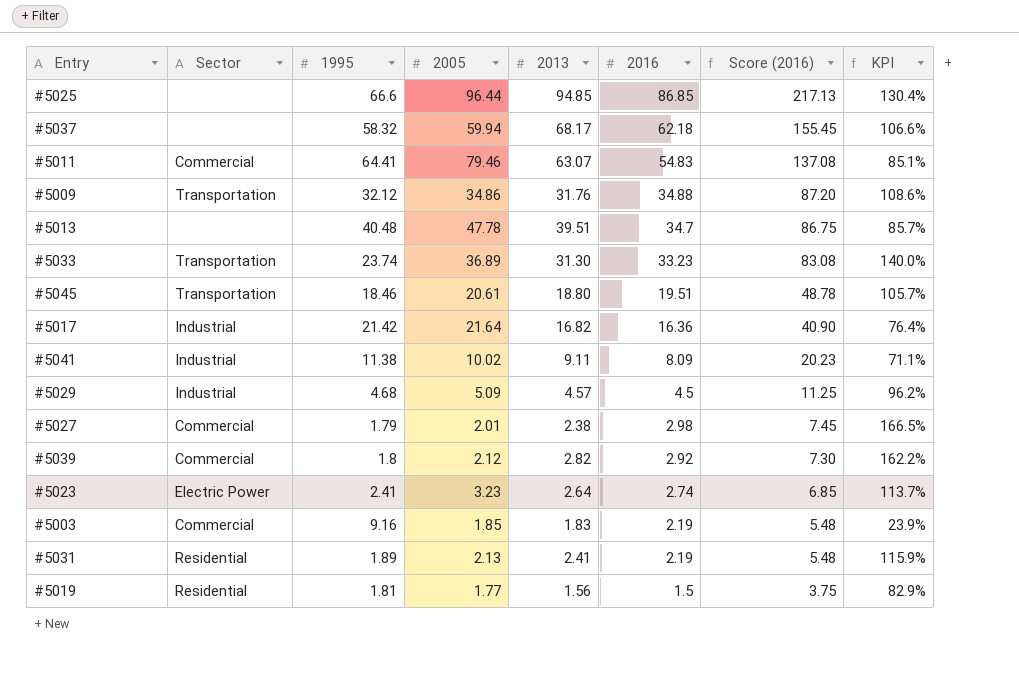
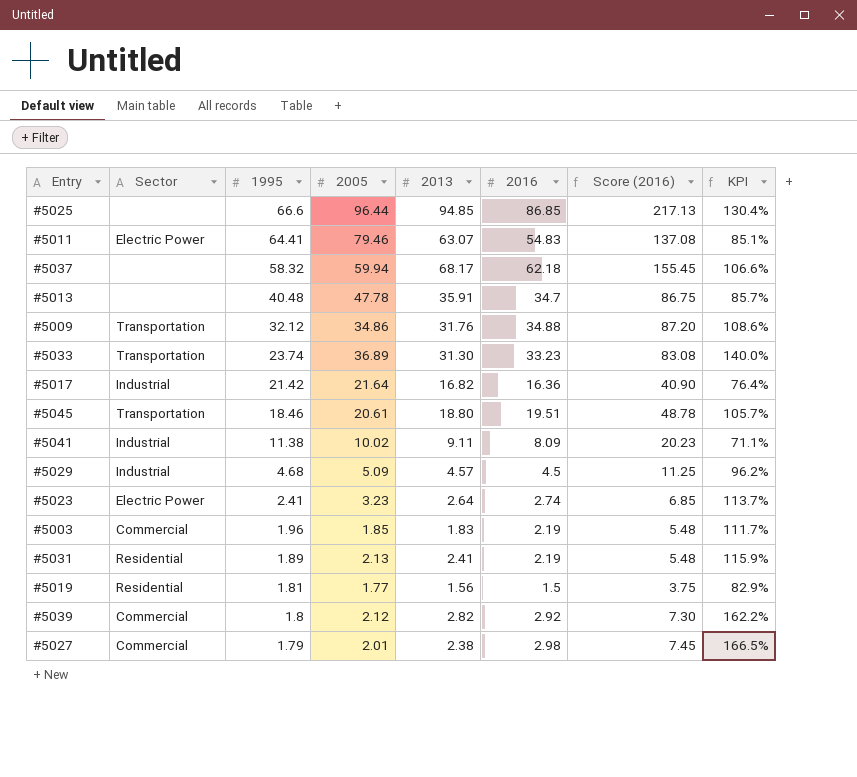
row order: 2016 descending -> 1995 descending
#5011 | Sector: Commercial -> Electric Power
#5013 | 2013: 39.51 -> 35.91
#5003 | 1995: 9.16 -> 1.96
#5003 | KPI: 23.9% -> 111.7%

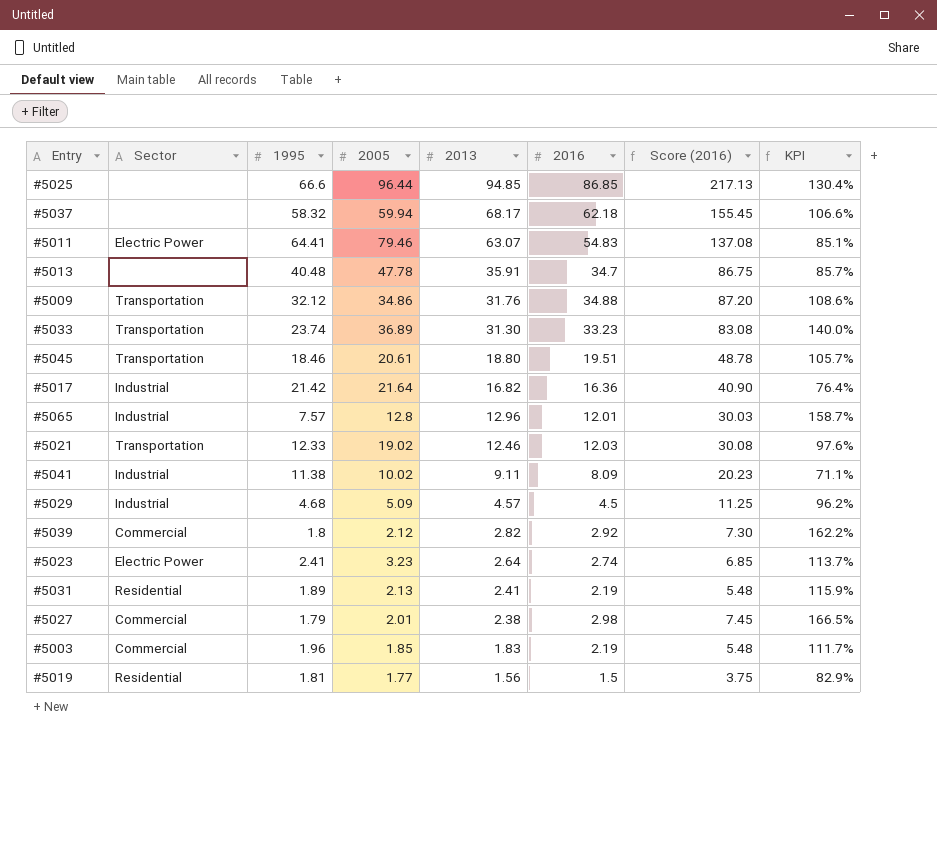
row order: 1995 descending -> 2013 descending
row #5065: none -> Industrial | 7.57 | 12.8 | 12.96 | 12.01 | 30.03 | 158.7%
row #5021: none -> Transportation | 12.33 | 19.02 | 12.46 | 12.03 | 30.08 | 97.6%

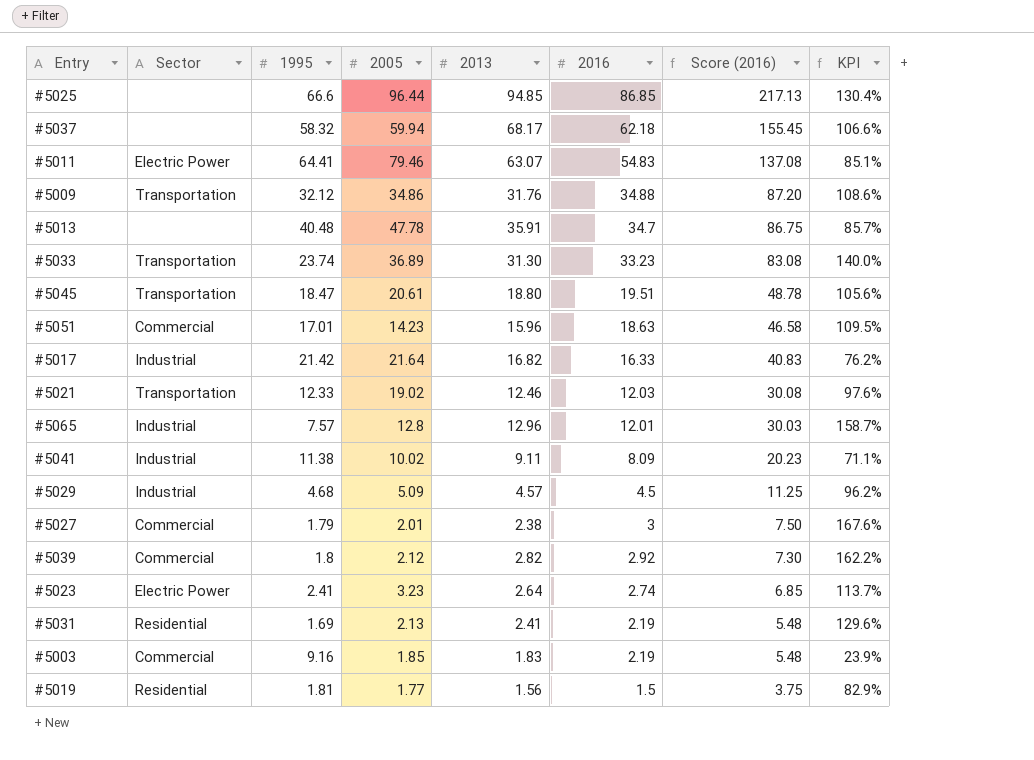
row order: 2013 descending -> 2016 descending
#5045 | 1995: 18.46 -> 18.47
#5045 | KPI: 105.7% -> 105.6%
row #5051: none -> Commercial | 17.01 | 14.23 | 15.96 | 18.63 | 46.58 | 109.5%
#5017 | 2016: 16.36 -> 16.33
#5017 | Score (2016): 40.90 -> 40.83
#5017 | KPI: 76.4% -> 76.2%
#5027 | 2016: 2.98 -> 3
#5027 | Score (2016): 7.45 -> 7.50
#5027 | KPI: 166.5% -> 167.6%
#5031 | 1995: 1.89 -> 1.69
#5031 | KPI: 115.9% -> 129.6%
#5003 | 1995: 1.96 -> 9.16
#5003 | KPI: 111.7% -> 23.9%

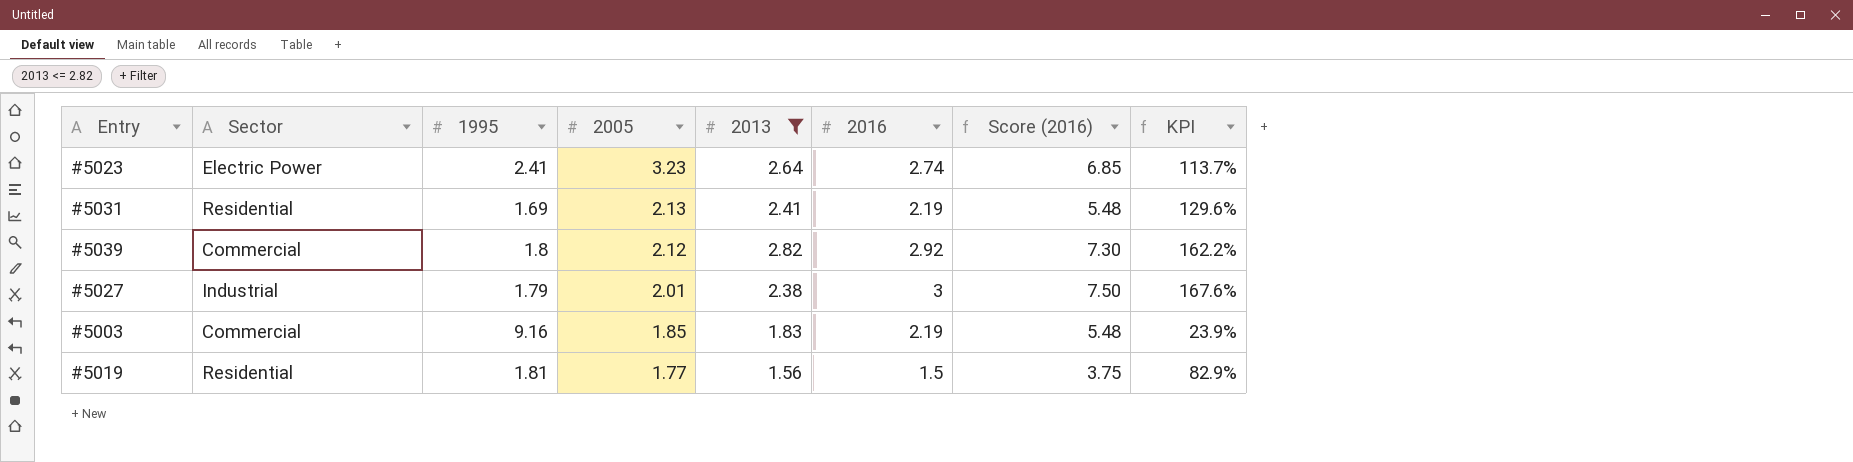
filter: none -> 2013 <= 2.82
row order: 2016 descending -> 2005 descending
#5027 | Sector: Commercial -> Industrial

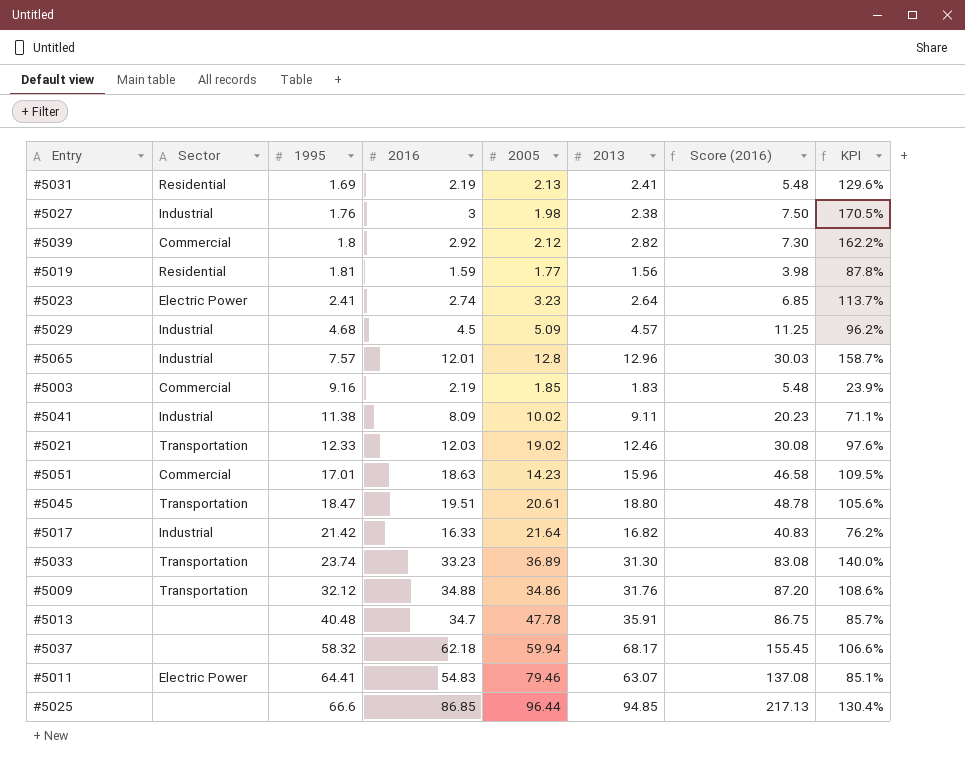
filter: 2013 <= 2.82 -> none
row order: 2005 descending -> 1995 ascending
column 2016 | position: 6 -> 4
#5027 | 1995: 1.79 -> 1.76
#5027 | 2005: 2.01 -> 1.98
#5027 | KPI: 167.6% -> 170.5%
#5019 | 2016: 1.5 -> 1.59
#5019 | Score (2016): 3.75 -> 3.98
#5019 | KPI: 82.9% -> 87.8%

